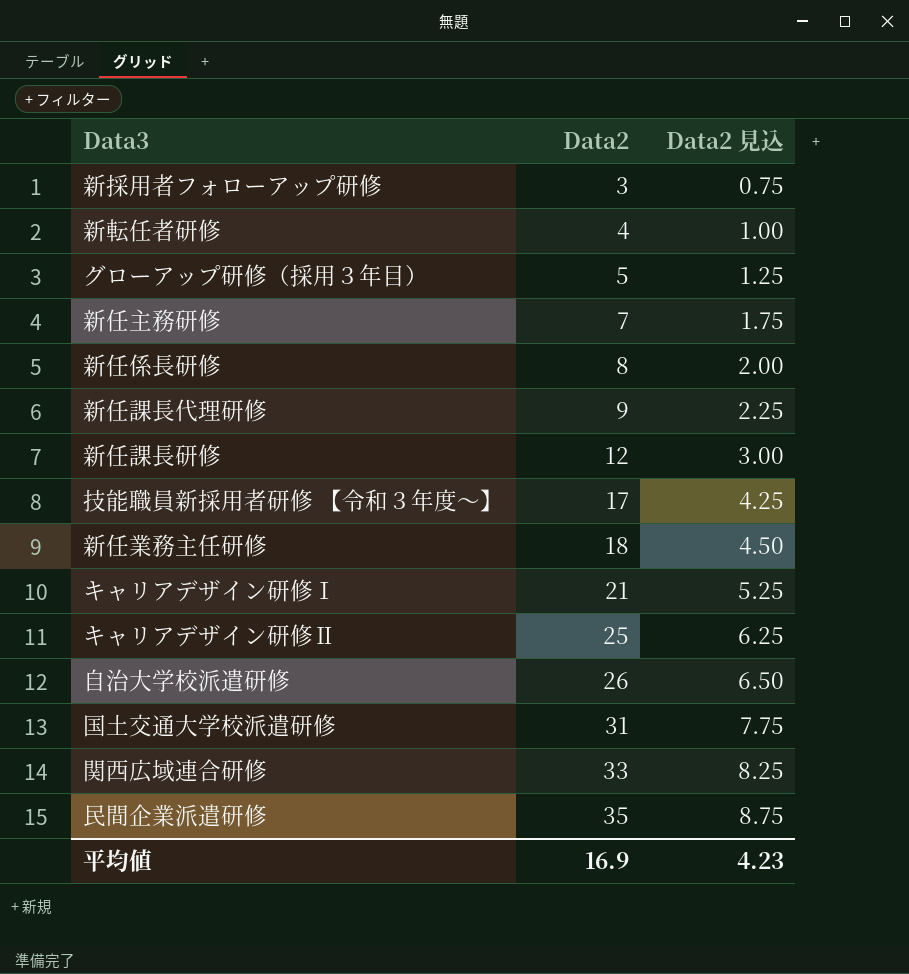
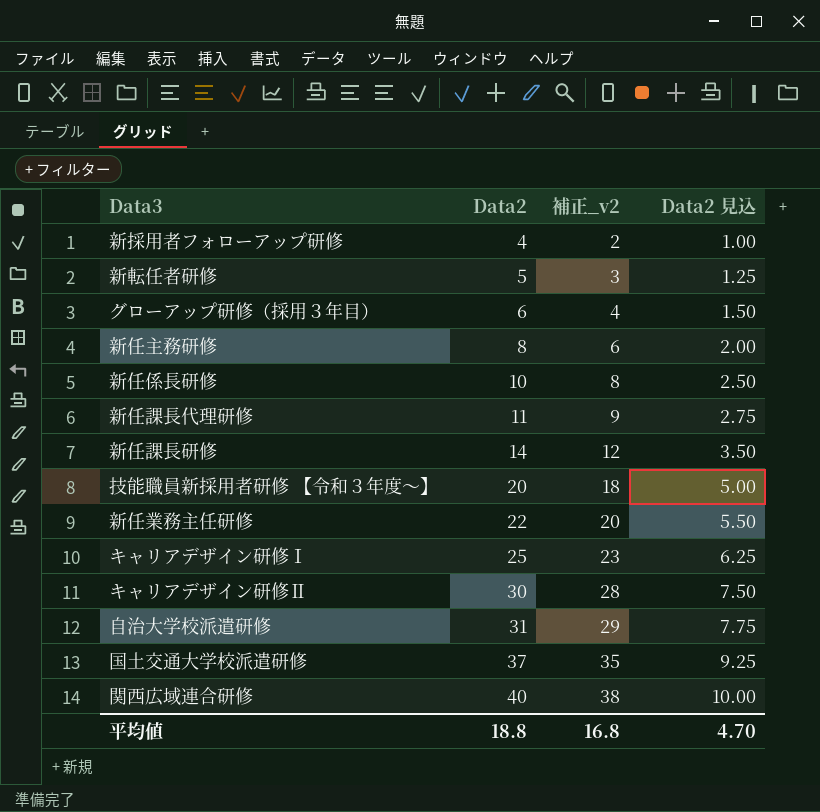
column 補正_v2 | formula: none -> [Data2] - 2
row 民間企業派遣研修: 35 | 8.75 -> none
新採用者フォローアップ研修 | Data2: 3 -> 4
新採用者フォローアップ研修 | Data2 見込: 0.75 -> 1.00
新転任者研修 | Data2: 4 -> 5
新転任者研修 | Data2 見込: 1.00 -> 1.25
グローアップ研修（採用３年目） | Data2: 5 -> 6
グローアップ研修（採用３年目） | Data2 見込: 1.25 -> 1.50
新任主務研修 | Data2: 7 -> 8
新任主務研修 | Data2 見込: 1.75 -> 2.00
新任係長研修 | Data2: 8 -> 10
新任係長研修 | Data2 見込: 2.00 -> 2.50
新任課長代理研修 | Data2: 9 -> 11
新任課長代理研修 | Data2 見込: 2.25 -> 2.75
新任課長研修 | Data2: 12 -> 14
新任課長研修 | Data2 見込: 3.00 -> 3.50
技能職員新採用者研修 【令和３年度～】 | Data2: 17 -> 20
技能職員新採用者研修 【令和３年度～】 | Data2 見込: 4.25 -> 5.00
新任業務主任研修 | Data2: 18 -> 22
新任業務主任研修 | Data2 見込: 4.50 -> 5.50
キャリアデザイン研修Ⅰ | Data2: 21 -> 25
キャリアデザイン研修Ⅰ | Data2 見込: 5.25 -> 6.25
キャリアデザイン研修Ⅱ | Data2: 25 -> 30
キャリアデザイン研修Ⅱ | Data2 見込: 6.25 -> 7.50
自治大学校派遣研修 | Data2: 26 -> 31
自治大学校派遣研修 | Data2 見込: 6.50 -> 7.75
国土交通大学校派遣研修 | Data2: 31 -> 37
国土交通大学校派遣研修 | Data2 見込: 7.75 -> 9.25
関西広域連合研修 | Data2: 33 -> 40
関西広域連合研修 | Data2 見込: 8.25 -> 10.00
平均値 | Data2: 16.9 -> 18.8
平均値 | Data2 見込: 4.23 -> 4.70

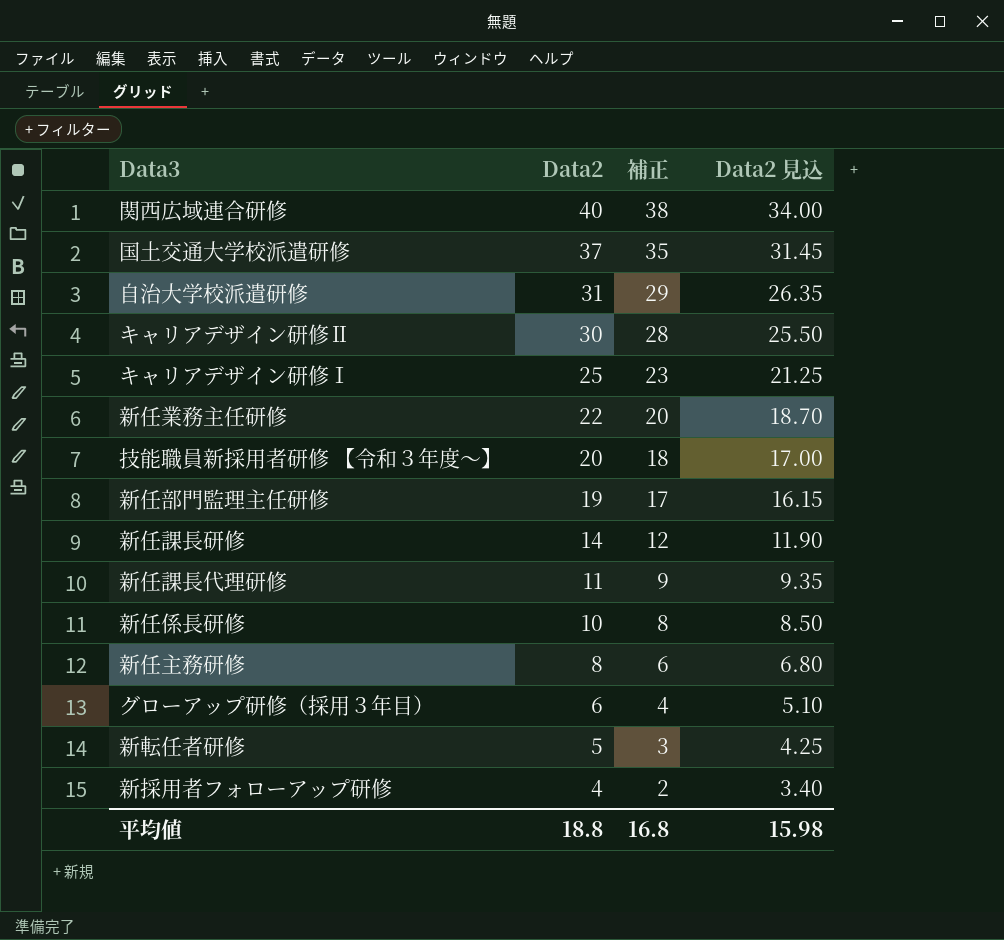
row order: Data2 ascending -> Data2 descending
column name: 補正_v2 -> 補正
column Data2 見込 | formula: [Data2] * 0.25 -> [Data2] * 0.85
row 新任部門監理主任研修: none -> 19 | 17 | 16.15
平均値 | Data2 見込: 4.70 -> 15.98

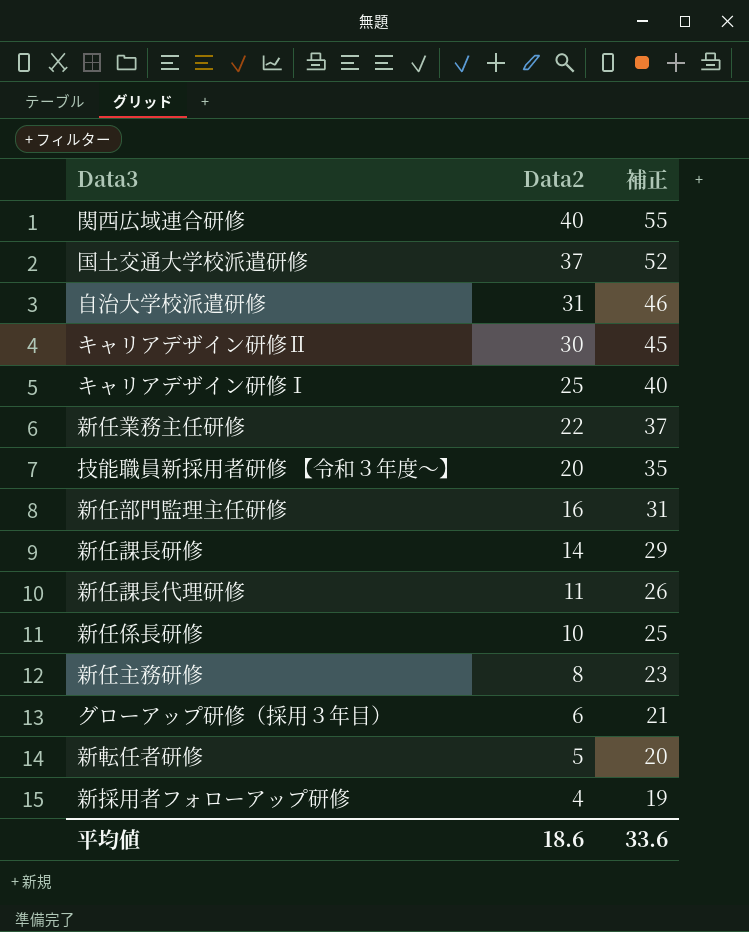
column Data2 見込 | formula: [Data2] * 0.85 -> none
column 補正 | formula: [Data2] - 2 -> [Data2] + 15
新任部門監理主任研修 | Data2: 19 -> 16
平均値 | Data2: 18.8 -> 18.6
平均値 | 補正: 16.8 -> 33.6

